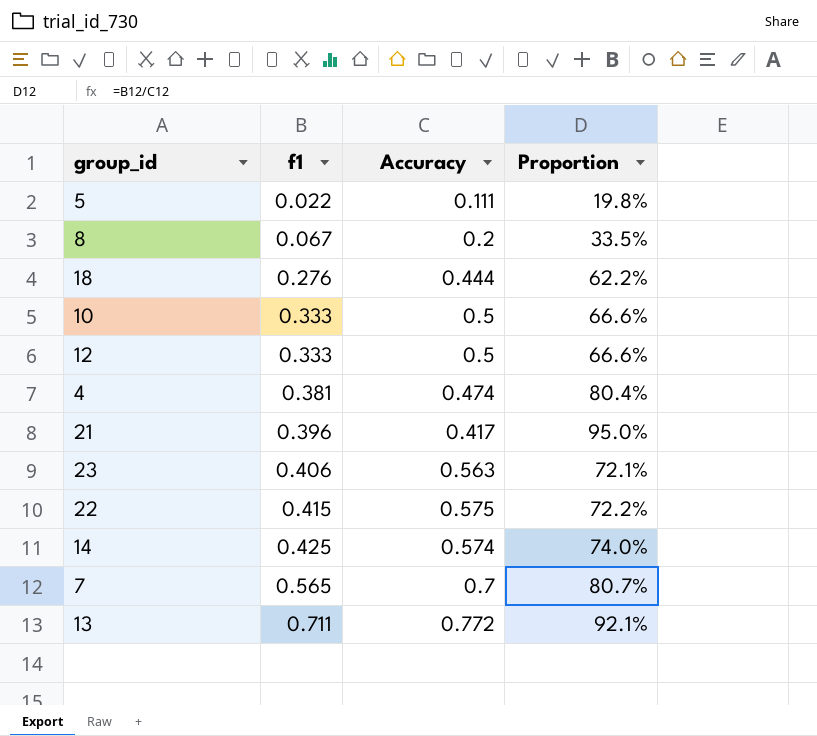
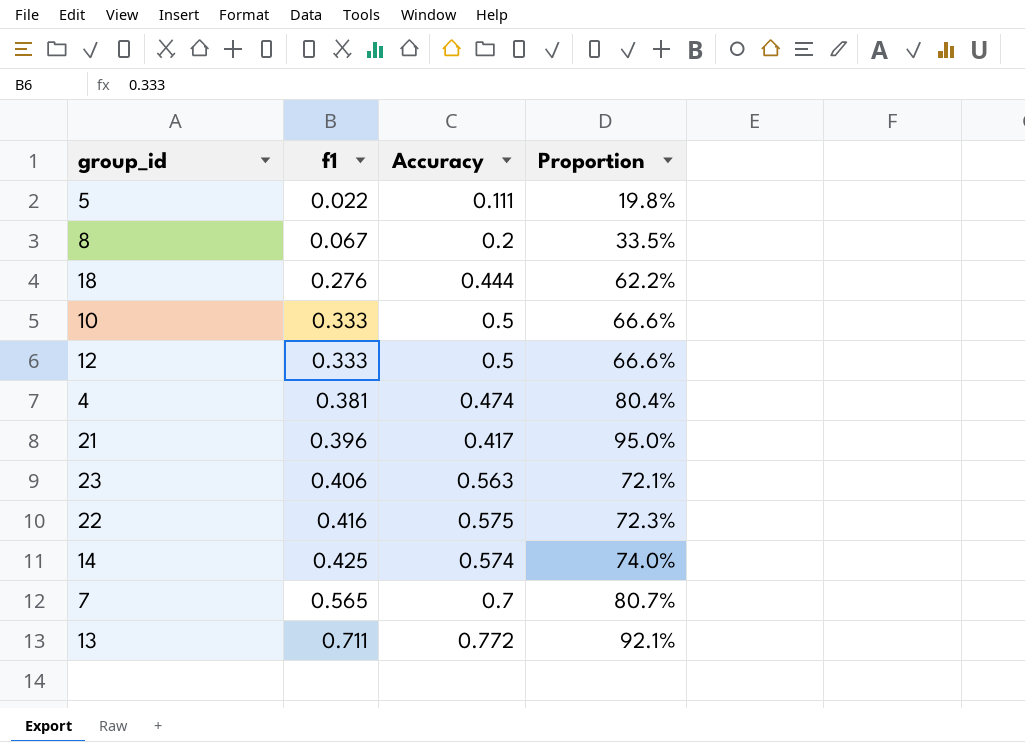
22 | f1: 0.415 -> 0.416
22 | Proportion: 72.2% -> 72.3%

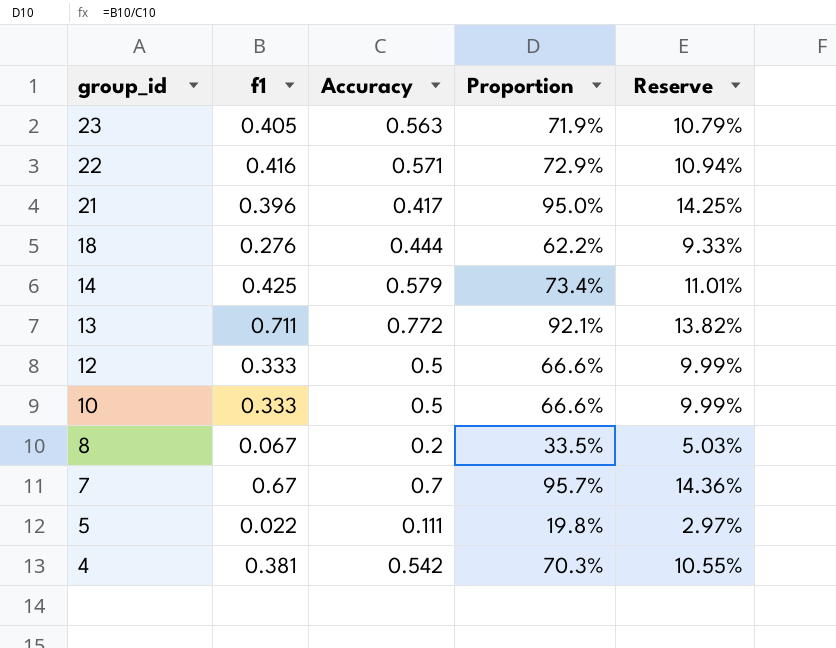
row order: f1 ascending -> group_id descending
column Reserve | formula: none -> [Proportion] * 0.15
23 | f1: 0.406 -> 0.405
23 | Proportion: 72.1% -> 71.9%
22 | Accuracy: 0.575 -> 0.571
22 | Proportion: 72.3% -> 72.9%
14 | Accuracy: 0.574 -> 0.579
14 | Proportion: 74.0% -> 73.4%
7 | f1: 0.565 -> 0.67
7 | Proportion: 80.7% -> 95.7%
4 | Accuracy: 0.474 -> 0.542
4 | Proportion: 80.4% -> 70.3%

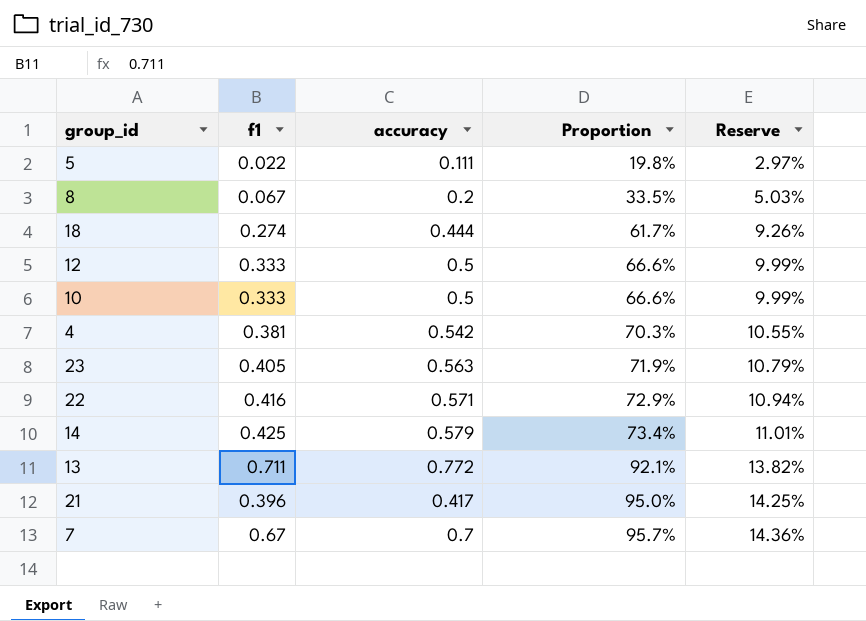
row order: group_id descending -> Proportion ascending
column name: Accuracy -> accuracy
18 | f1: 0.276 -> 0.274
18 | Proportion: 62.2% -> 61.7%
18 | Reserve: 9.33% -> 9.26%

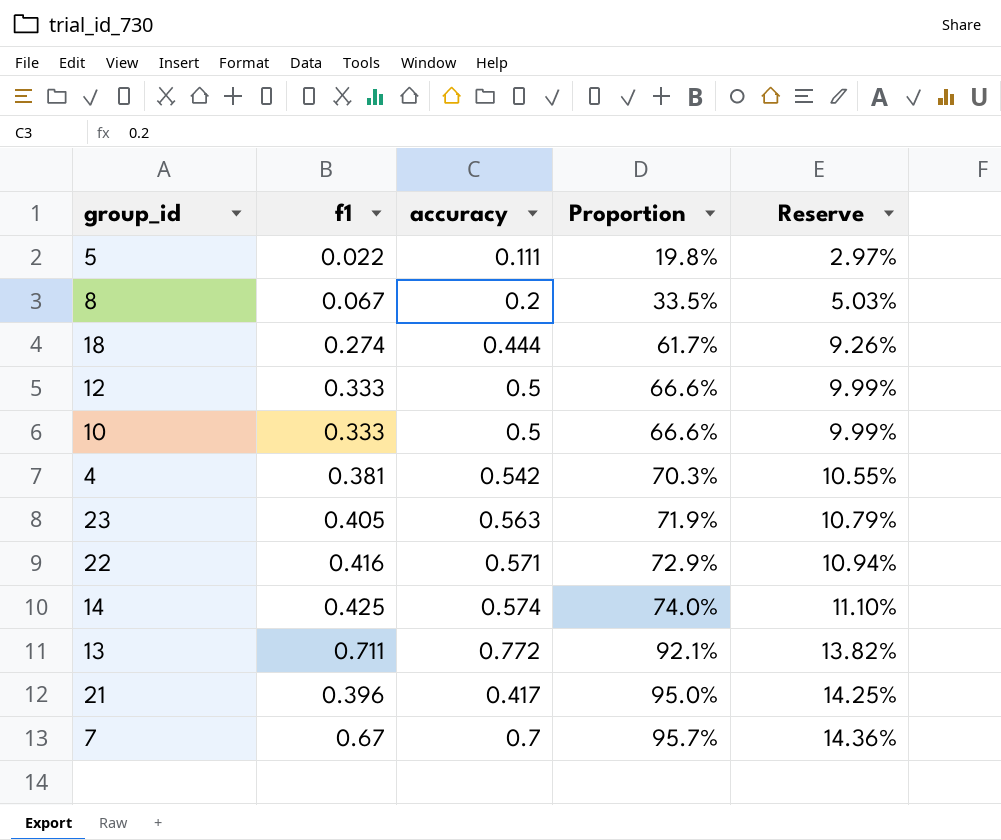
14 | accuracy: 0.579 -> 0.574
14 | Proportion: 73.4% -> 74.0%
14 | Reserve: 11.01% -> 11.10%

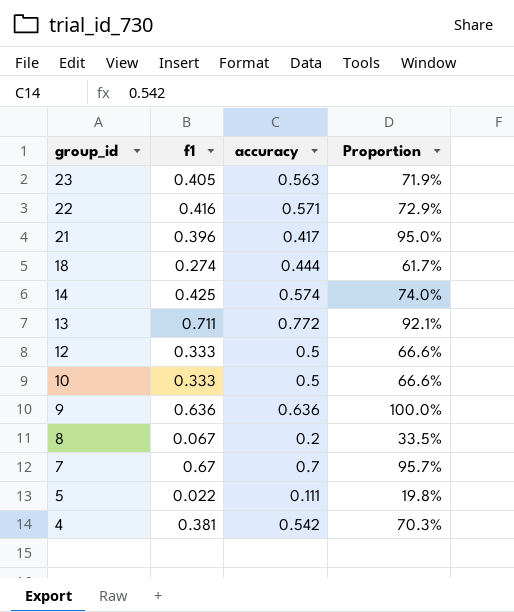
row order: Proportion ascending -> group_id descending
column Reserve | formula: [Proportion] * 0.15 -> none
row 9: none -> 0.636 | 0.636 | 100.0%

